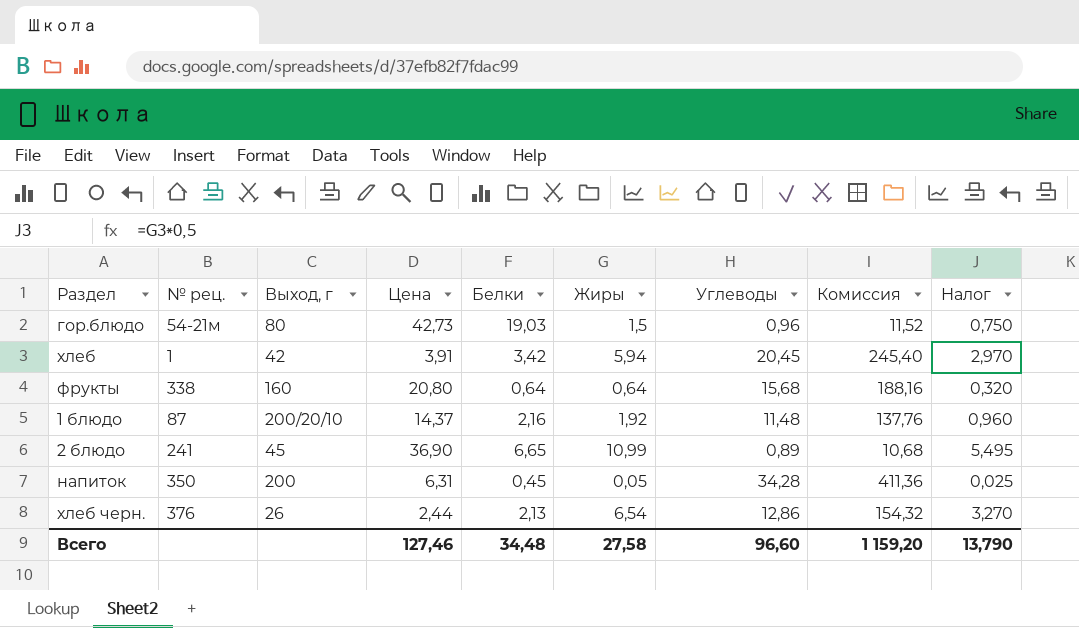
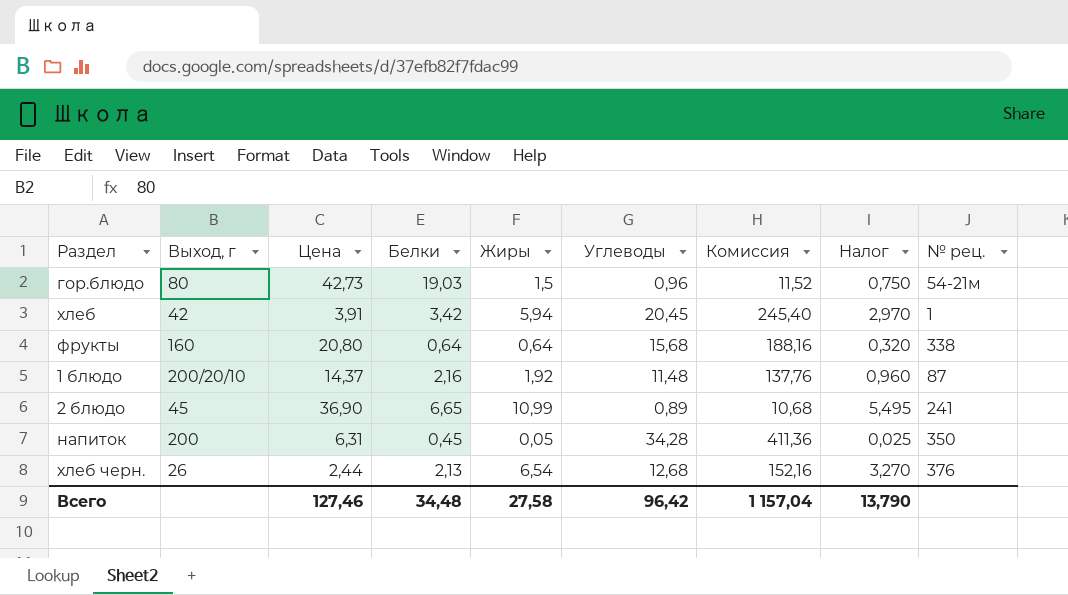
column № рец. | position: 2 -> 9
хлеб черн. | Углеводы: 12,86 -> 12,68
хлеб черн. | Комиссия: 154,32 -> 152,16
Всего | Углеводы: 96,60 -> 96,42
Всего | Комиссия: 1 159,20 -> 1 157,04

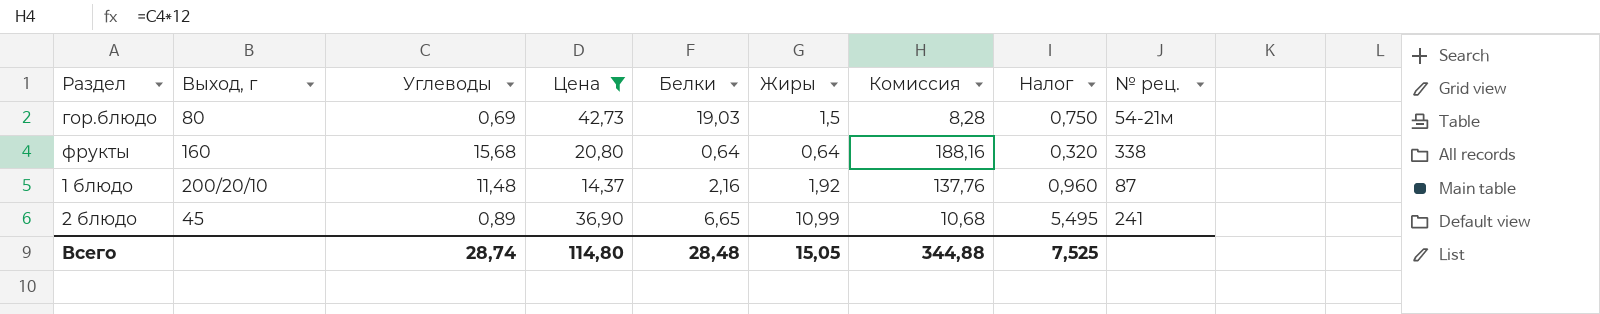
filter: none -> Цена >= 14,37
column Углеводы | position: 6 -> 3
гор.блюдо | Углеводы: 0,96 -> 0,69
гор.блюдо | Комиссия: 11,52 -> 8,28
Всего | Углеводы: 96,42 -> 28,74
Всего | Цена: 127,46 -> 114,80
Всего | Белки: 34,48 -> 28,48
Всего | Жиры: 27,58 -> 15,05
Всего | Комиссия: 1 157,04 -> 344,88
Всего | Налог: 13,790 -> 7,525

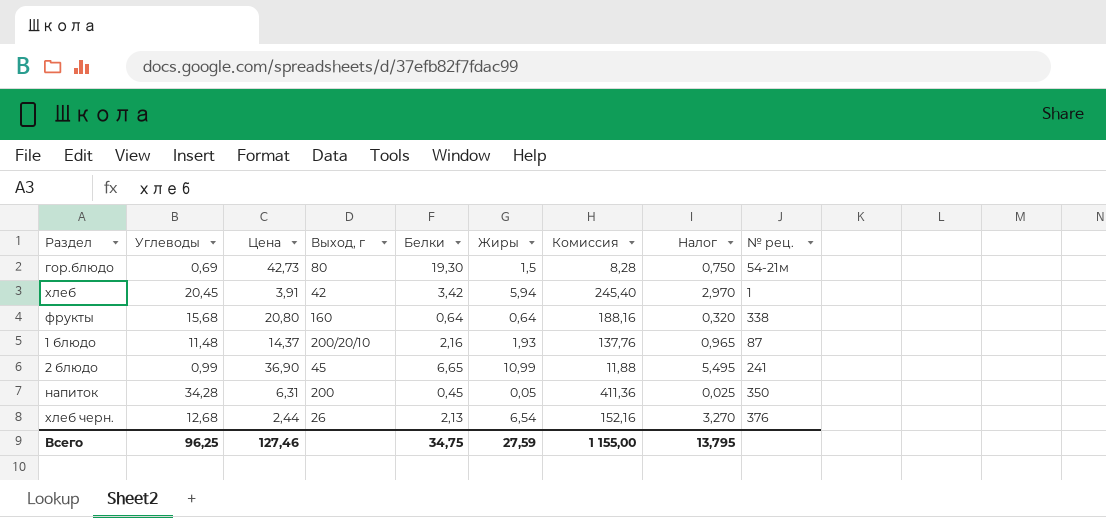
filter: Цена >= 14,37 -> none
column Выход, г | position: 2 -> 4
гор.блюдо | Белки: 19,03 -> 19,30
1 блюдо | Жиры: 1,92 -> 1,93
1 блюдо | Налог: 0,960 -> 0,965
2 блюдо | Углеводы: 0,89 -> 0,99
2 блюдо | Комиссия: 10,68 -> 11,88
Всего | Углеводы: 28,74 -> 96,25
Всего | Цена: 114,80 -> 127,46
Всего | Белки: 28,48 -> 34,75
Всего | Жиры: 15,05 -> 27,59
Всего | Комиссия: 344,88 -> 1 155,00
Всего | Налог: 7,525 -> 13,795

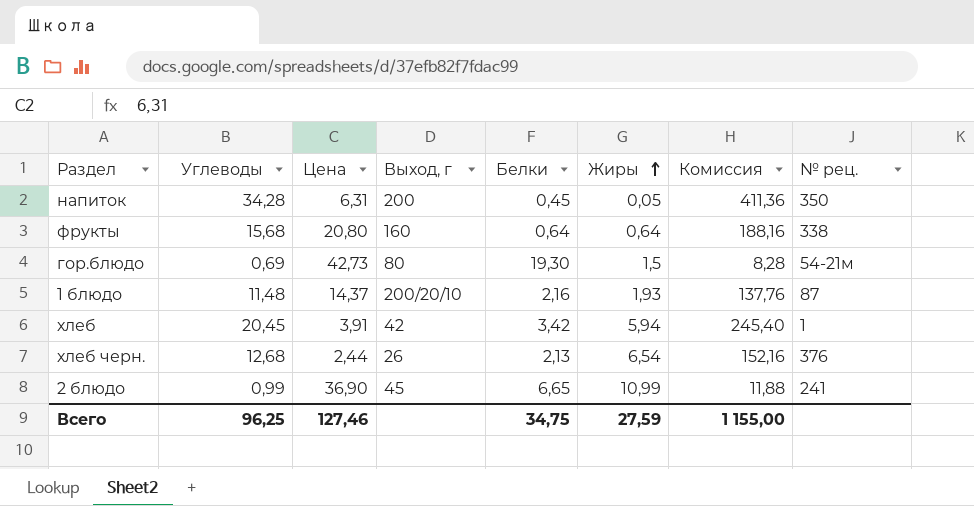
row order: none -> Жиры ascending
column Налог | formula: [Жиры] * 0,5 -> none

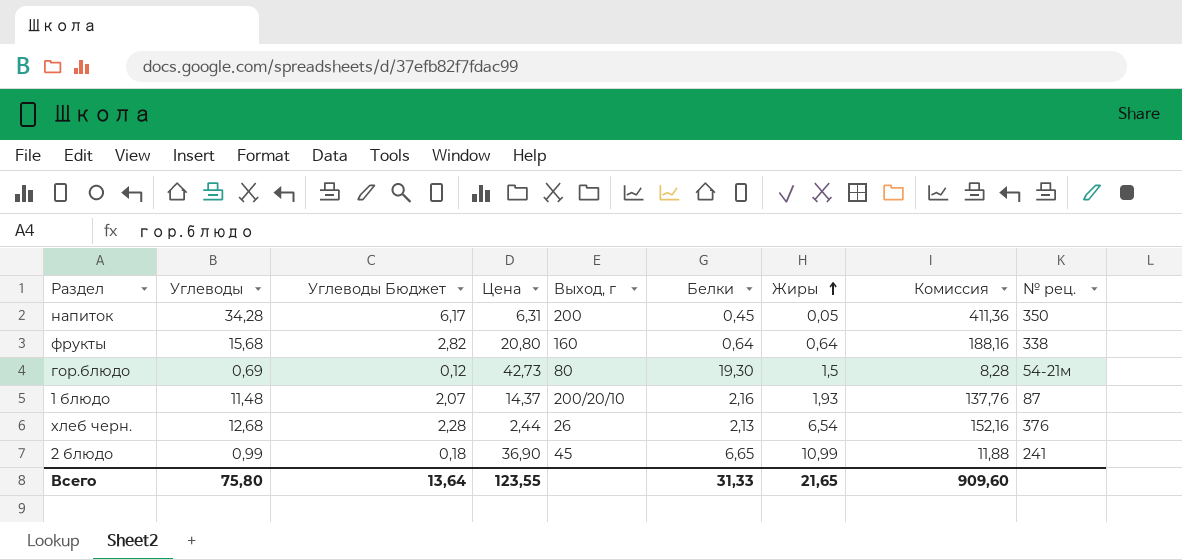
column Углеводы Бюджет | formula: none -> [Углеводы] * 0,18
row хлеб: 20,45 | 3,91 | 42 | 3,42 | 5,94 | 245,40 | 1 -> none
Всего | Углеводы: 96,25 -> 75,80
Всего | Цена: 127,46 -> 123,55
Всего | Белки: 34,75 -> 31,33
Всего | Жиры: 27,59 -> 21,65
Всего | Комиссия: 1 155,00 -> 909,60

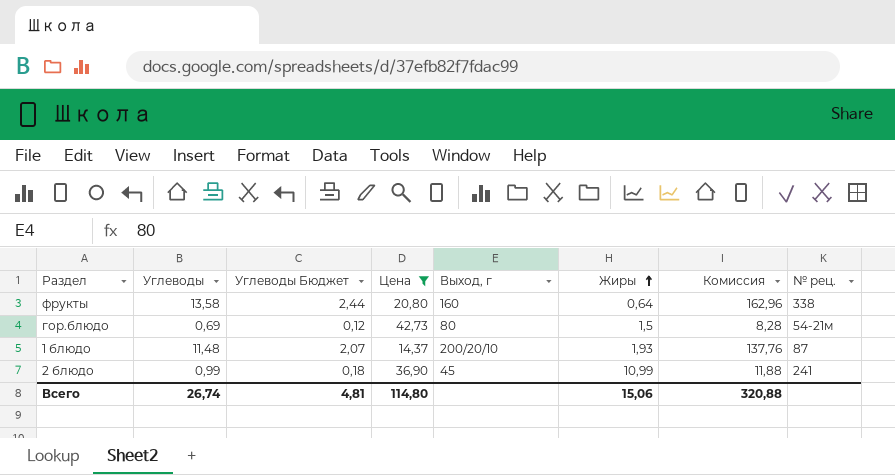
filter: none -> Цена >= 14,37
column Белки | position: 6 -> none
фрукты | Углеводы: 15,68 -> 13,58
фрукты | Углеводы Бюджет: 2,82 -> 2,44
фрукты | Комиссия: 188,16 -> 162,96
Всего | Углеводы: 75,80 -> 26,74
Всего | Углеводы Бюджет: 13,64 -> 4,81
Всего | Цена: 123,55 -> 114,80
Всего | Жиры: 21,65 -> 15,06
Всего | Комиссия: 909,60 -> 320,88

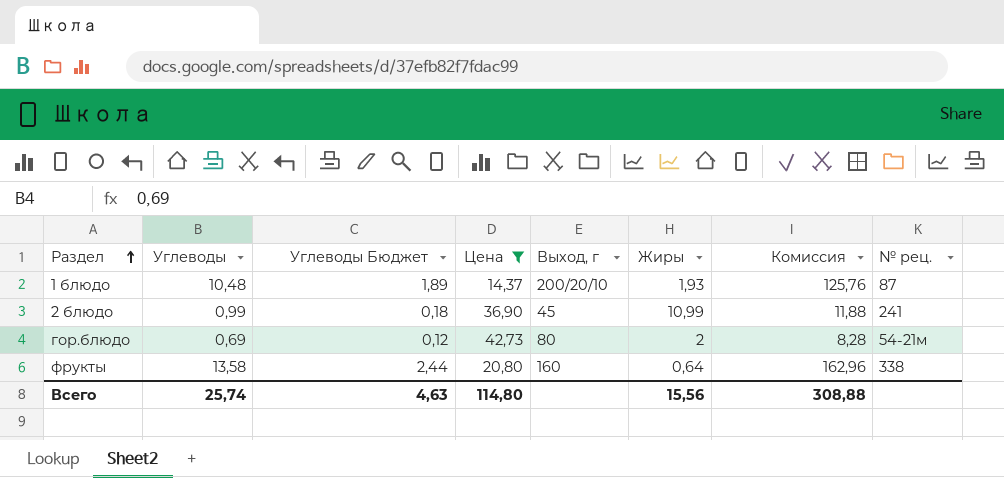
row order: Жиры ascending -> Раздел ascending
1 блюдо | Углеводы: 11,48 -> 10,48
1 блюдо | Углеводы Бюджет: 2,07 -> 1,89
1 блюдо | Комиссия: 137,76 -> 125,76
гор.блюдо | Жиры: 1,5 -> 2
Всего | Углеводы: 26,74 -> 25,74
Всего | Углеводы Бюджет: 4,81 -> 4,63
Всего | Жиры: 15,06 -> 15,56
Всего | Комиссия: 320,88 -> 308,88

